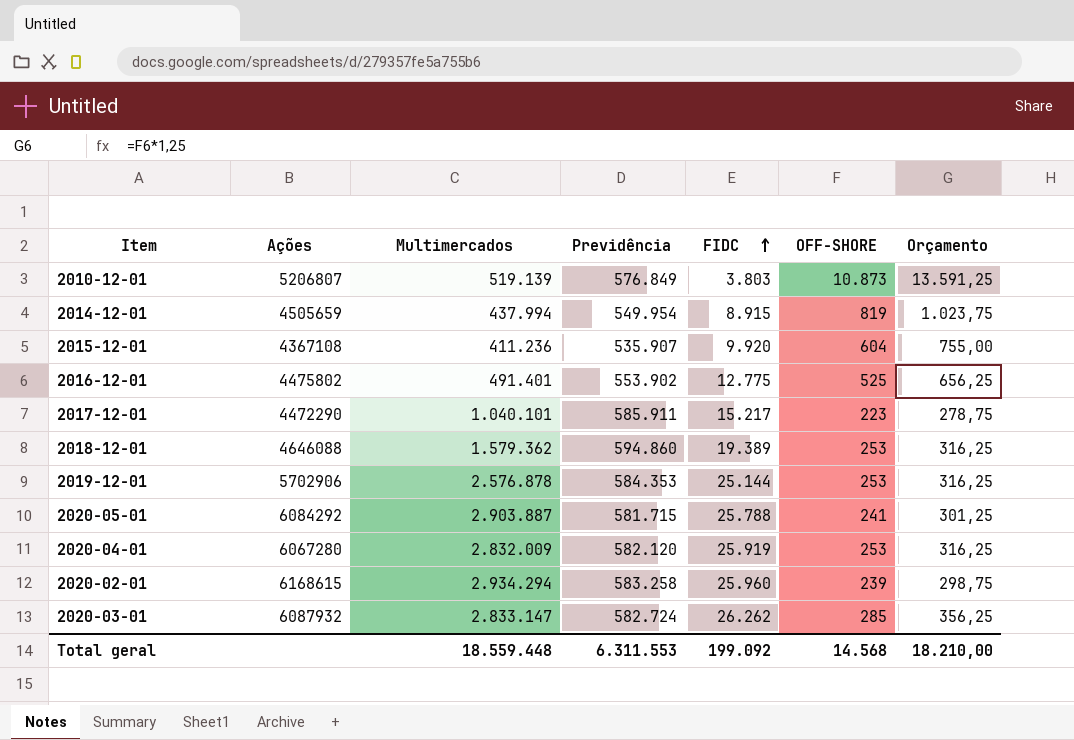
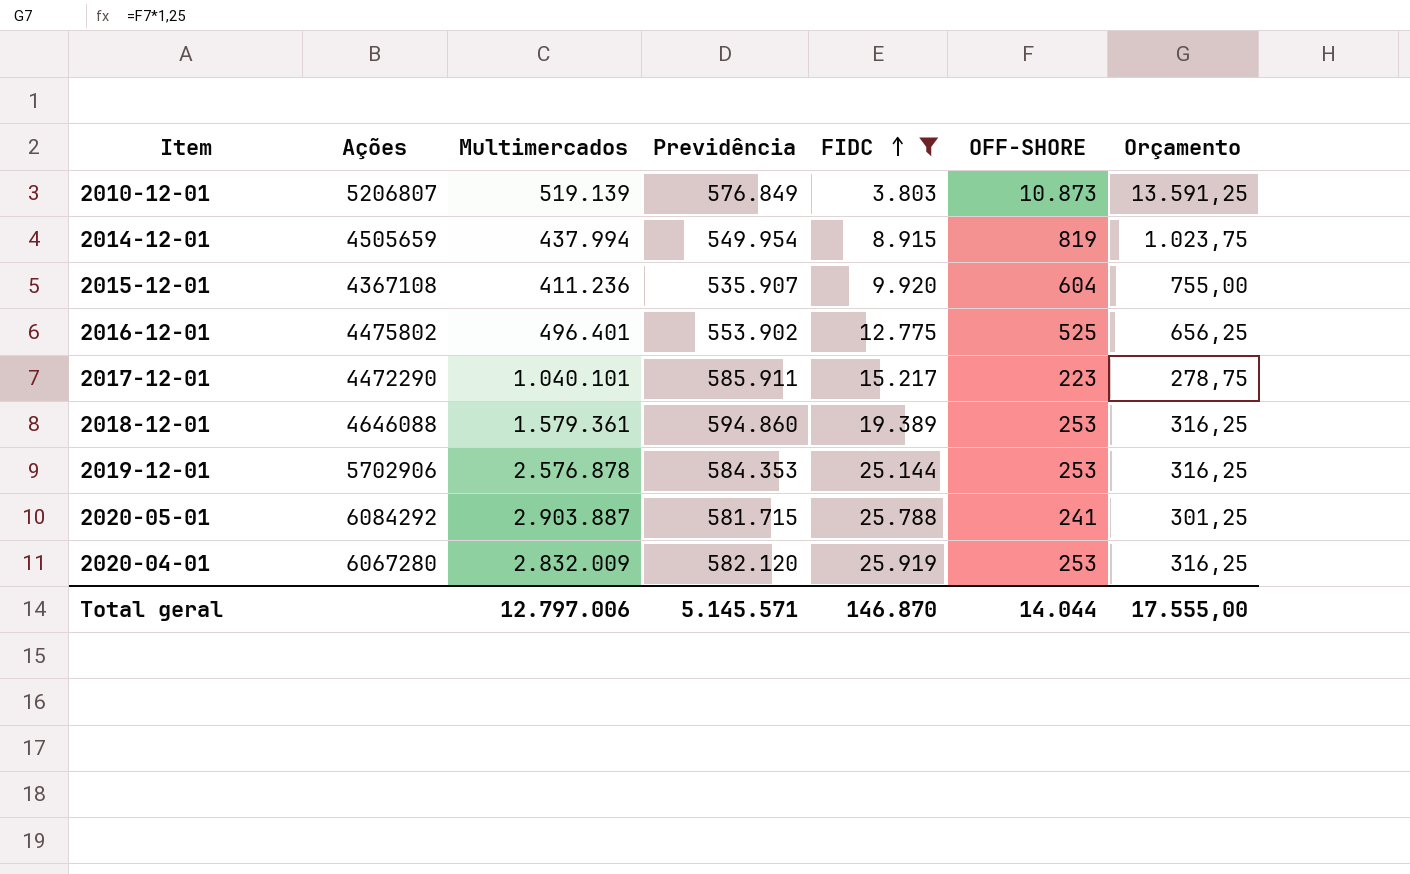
filter: none -> FIDC <= 25.919
2016-12-01 | Multimercados: 491.401 -> 496.401
2018-12-01 | Multimercados: 1.579.362 -> 1.579.361
Total geral | Multimercados: 18.559.448 -> 12.797.006
Total geral | Previdência: 6.311.553 -> 5.145.571
Total geral | FIDC: 199.092 -> 146.870
Total geral | OFF-SHORE: 14.568 -> 14.044
Total geral | Orçamento: 18.210,00 -> 17.555,00

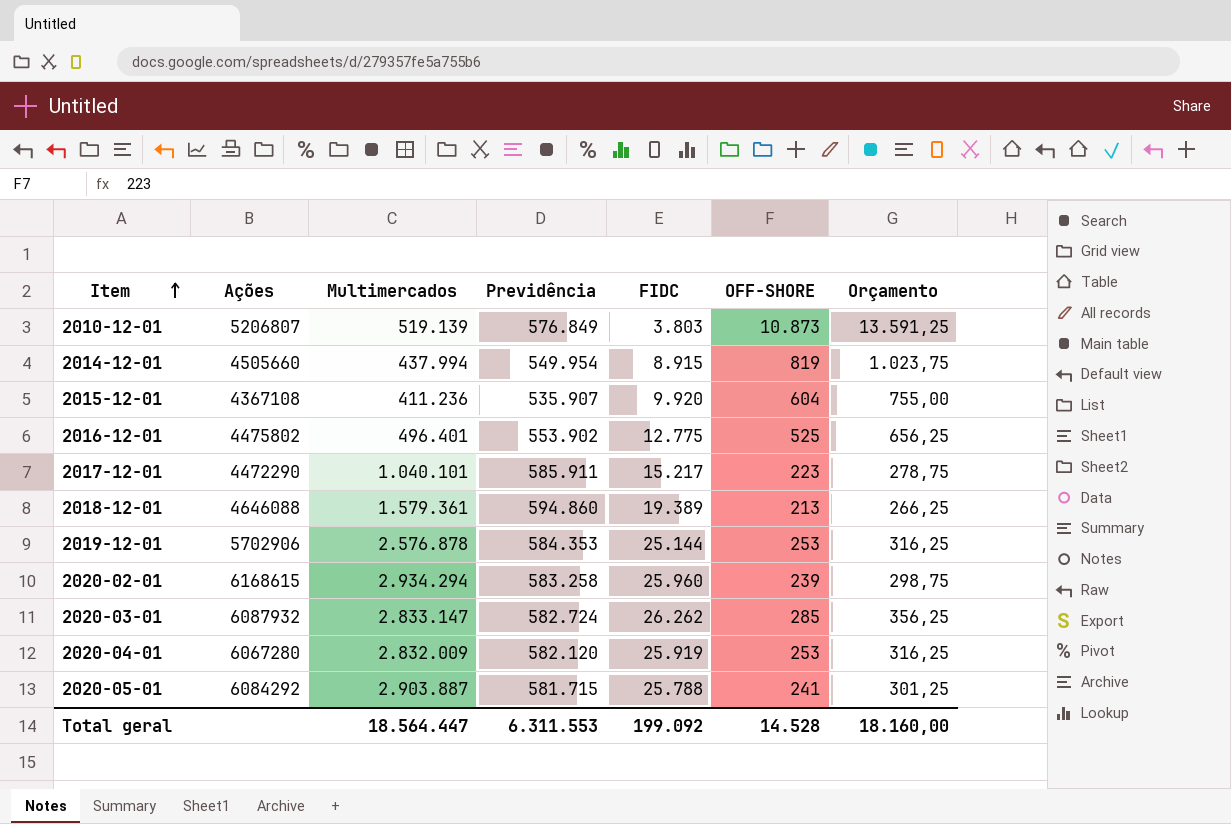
filter: FIDC <= 25.919 -> none
row order: FIDC ascending -> Item ascending
2014-12-01 | Ações: 4505659 -> 4505660
2018-12-01 | OFF-SHORE: 253 -> 213
2018-12-01 | Orçamento: 316,25 -> 266,25
Total geral | Multimercados: 12.797.006 -> 18.564.447
Total geral | Previdência: 5.145.571 -> 6.311.553
Total geral | FIDC: 146.870 -> 199.092
Total geral | OFF-SHORE: 14.044 -> 14.528
Total geral | Orçamento: 17.555,00 -> 18.160,00

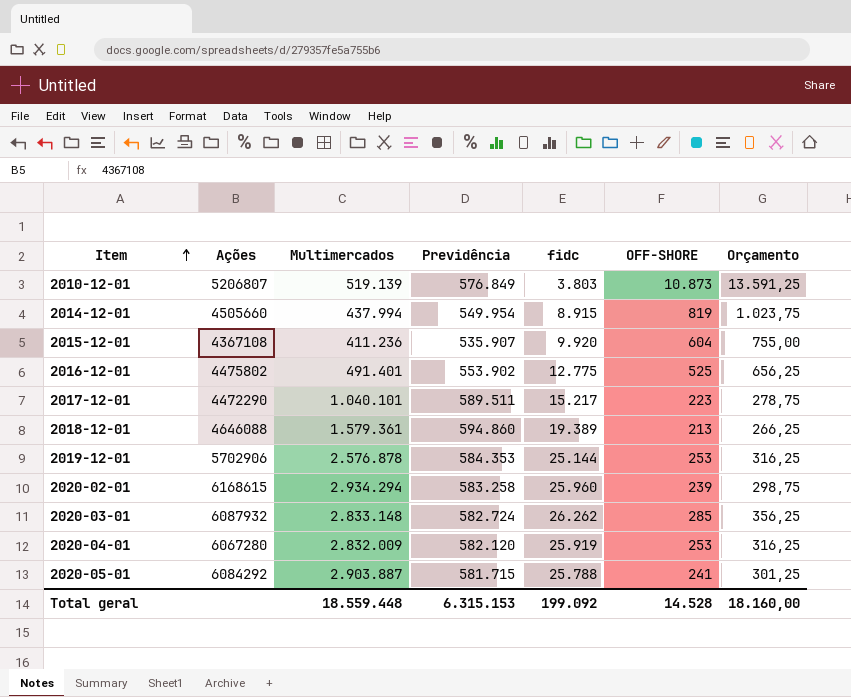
column name: FIDC -> fidc
2016-12-01 | Multimercados: 496.401 -> 491.401
2017-12-01 | Previdência: 585.911 -> 589.511
2020-03-01 | Multimercados: 2.833.147 -> 2.833.148
Total geral | Multimercados: 18.564.447 -> 18.559.448
Total geral | Previdência: 6.311.553 -> 6.315.153

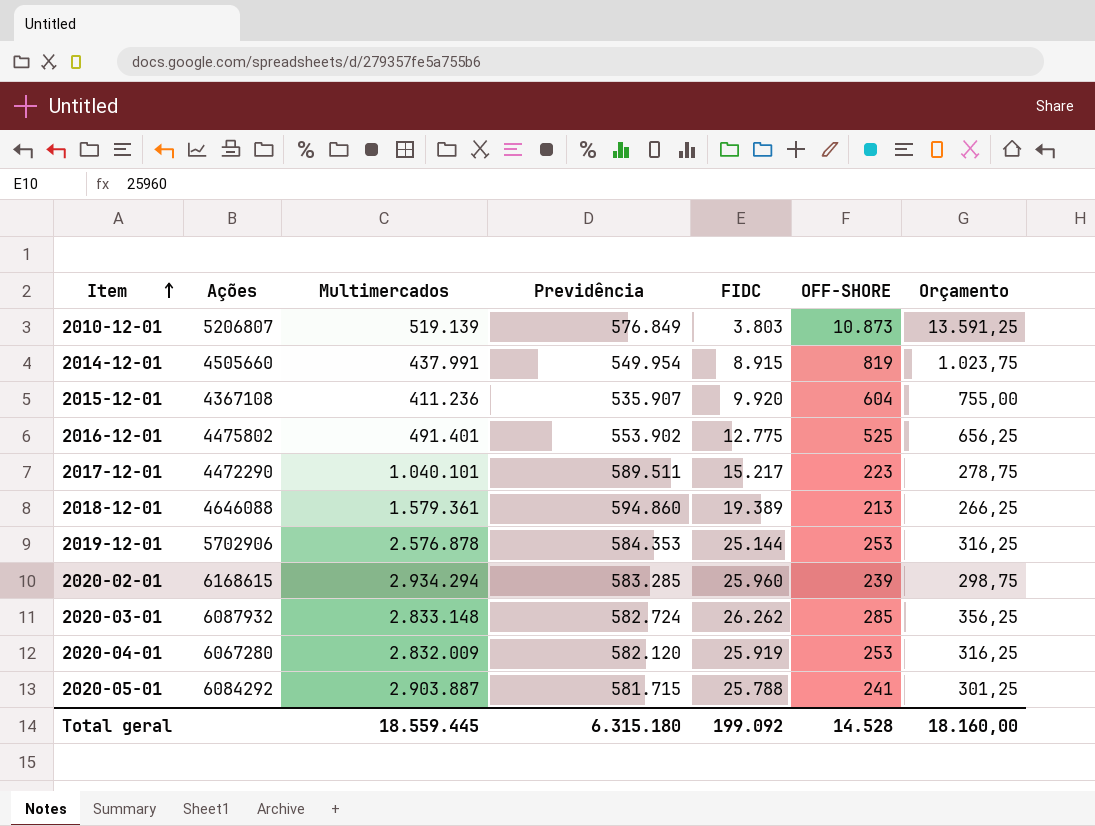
column name: fidc -> FIDC
2014-12-01 | Multimercados: 437.994 -> 437.991
2020-02-01 | Previdência: 583.258 -> 583.285
Total geral | Multimercados: 18.559.448 -> 18.559.445
Total geral | Previdência: 6.315.153 -> 6.315.180

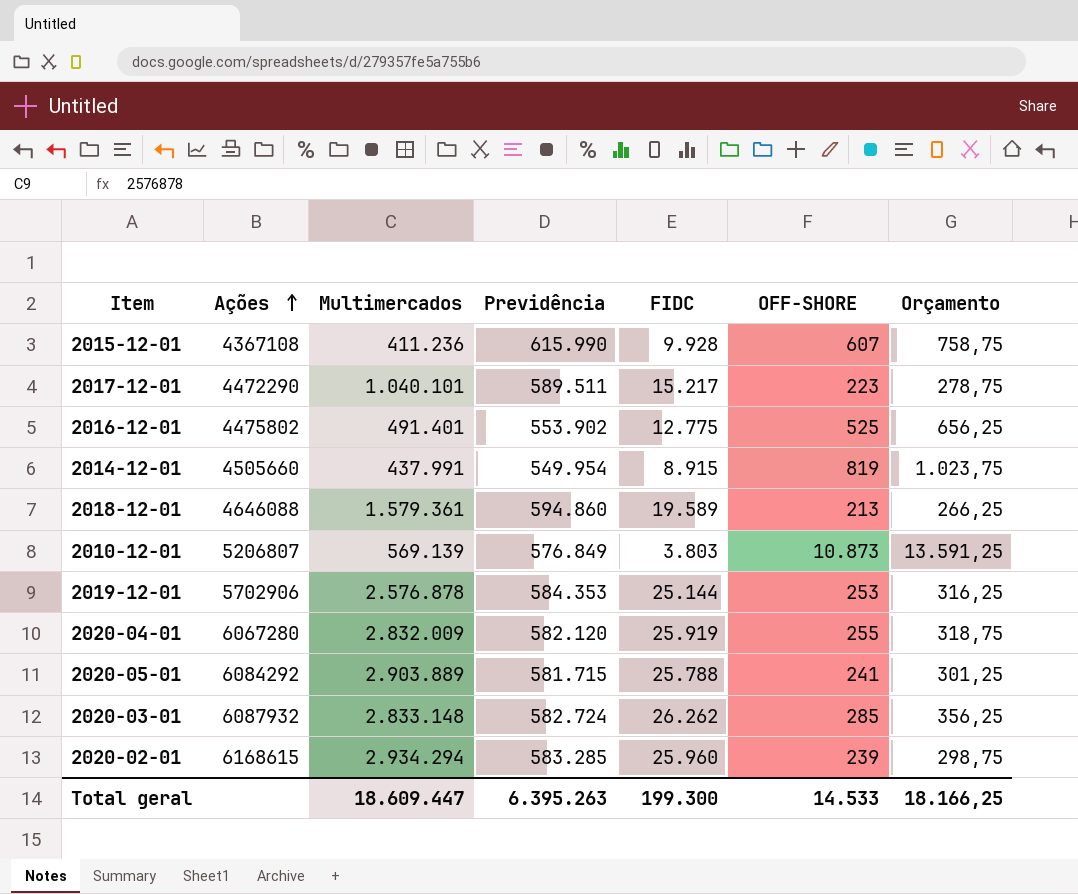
row order: Item ascending -> Ações ascending
2015-12-01 | Previdência: 535.907 -> 615.990
2015-12-01 | FIDC: 9.920 -> 9.928
2015-12-01 | OFF-SHORE: 604 -> 607
2015-12-01 | Orçamento: 755,00 -> 758,75
2018-12-01 | FIDC: 19.389 -> 19.589
2010-12-01 | Multimercados: 519.139 -> 569.139
2020-04-01 | OFF-SHORE: 253 -> 255
2020-04-01 | Orçamento: 316,25 -> 318,75
2020-05-01 | Multimercados: 2.903.887 -> 2.903.889
Total geral | Multimercados: 18.559.445 -> 18.609.447
Total geral | Previdência: 6.315.180 -> 6.395.263
Total geral | FIDC: 199.092 -> 199.300
Total geral | OFF-SHORE: 14.528 -> 14.533
Total geral | Orçamento: 18.160,00 -> 18.166,25

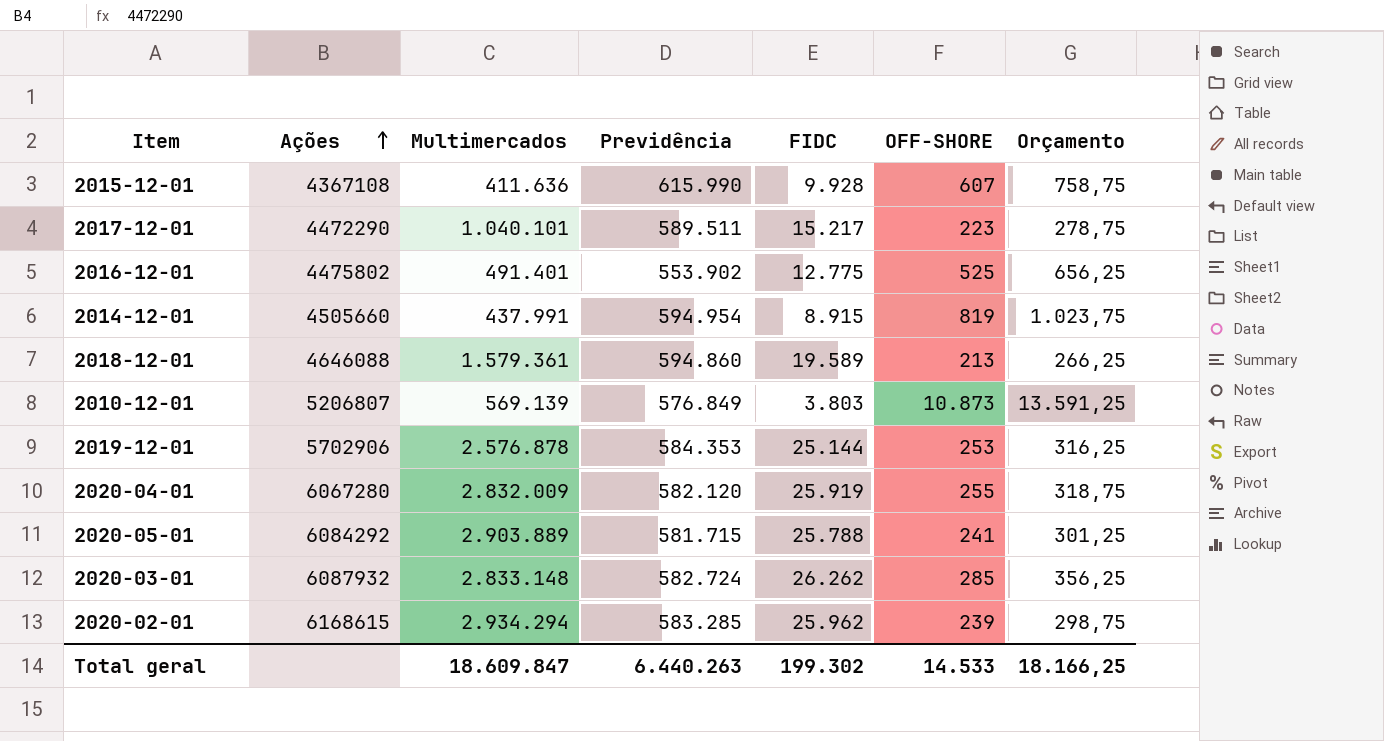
2015-12-01 | Multimercados: 411.236 -> 411.636
2014-12-01 | Previdência: 549.954 -> 594.954
2020-02-01 | FIDC: 25.960 -> 25.962
Total geral | Multimercados: 18.609.447 -> 18.609.847
Total geral | Previdência: 6.395.263 -> 6.440.263
Total geral | FIDC: 199.300 -> 199.302

